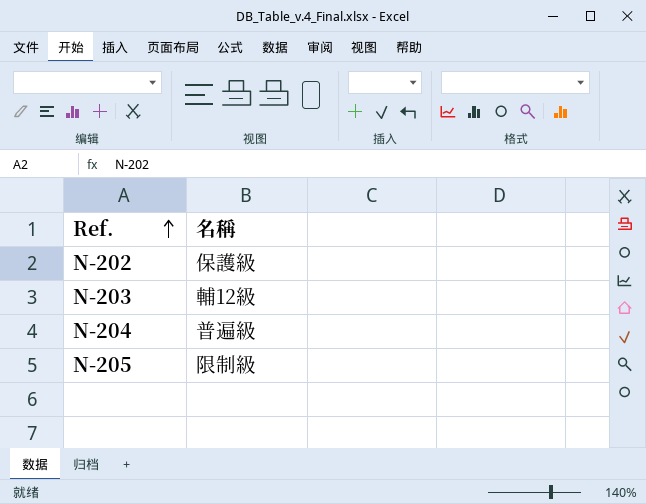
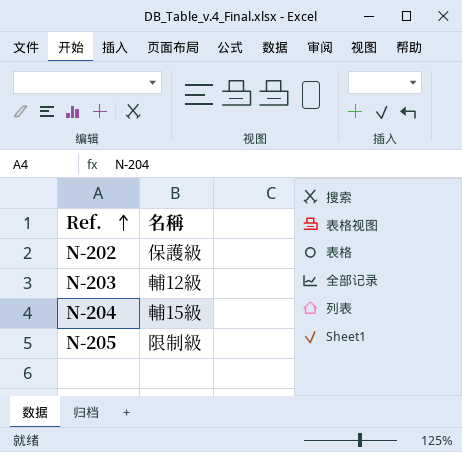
N-204 | 名稱: 普遍級 -> 輔15級

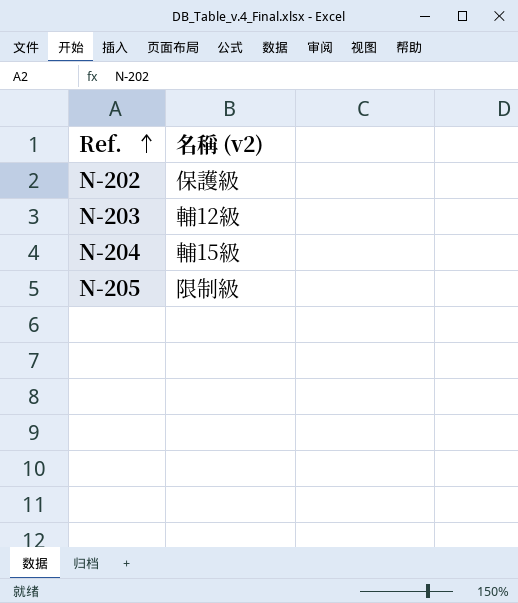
column name: 名稱 -> 名稱 (v2)

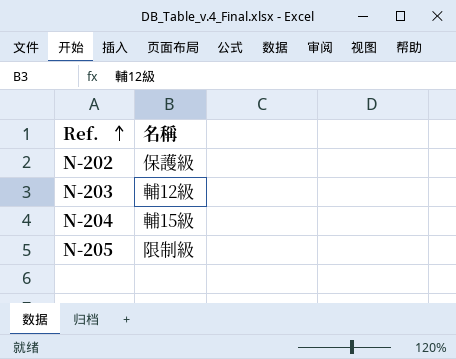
column name: 名稱 (v2) -> 名稱

